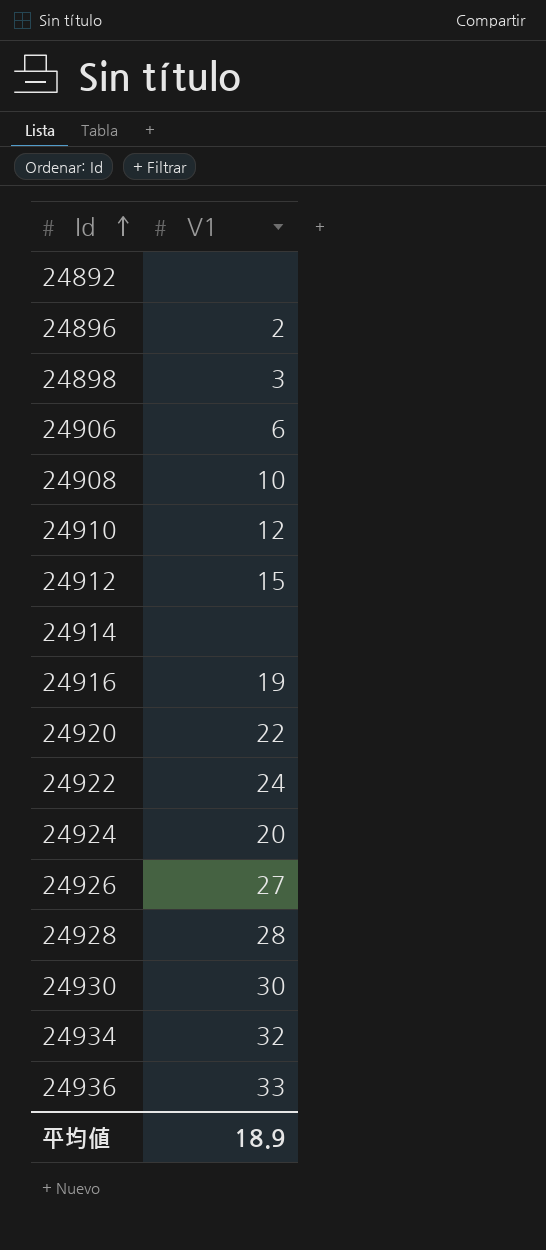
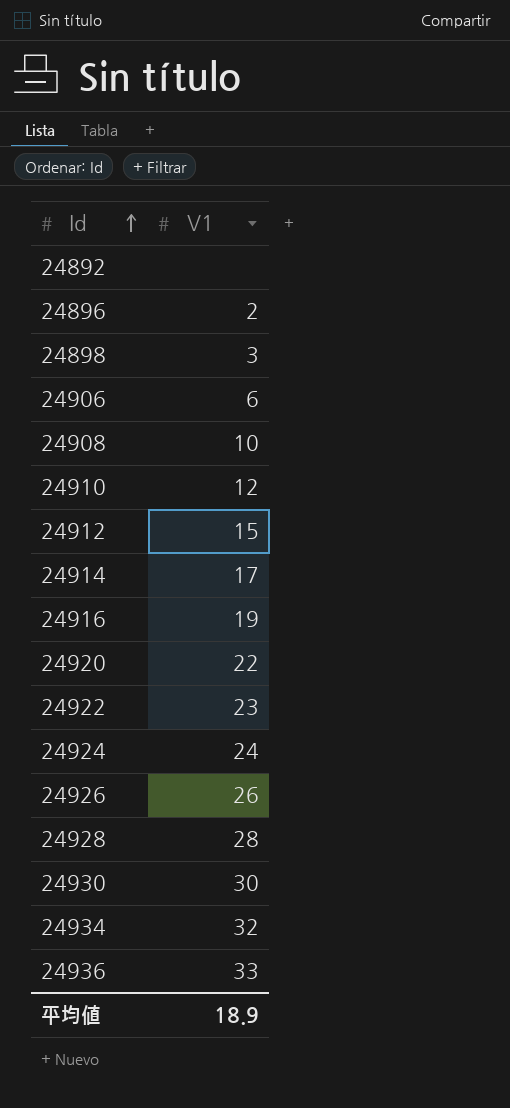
24914 | V1: none -> 17
24922 | V1: 24 -> 23
24924 | V1: 20 -> 24
24926 | V1: 27 -> 26

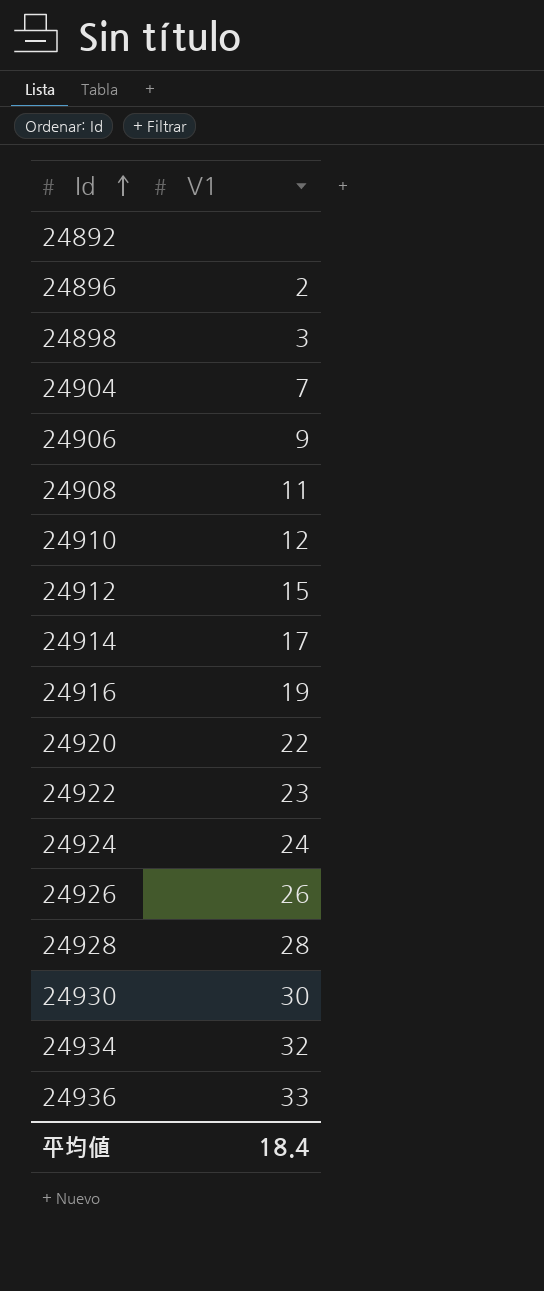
row 24904: none -> 7
24906 | V1: 6 -> 9
24908 | V1: 10 -> 11
平均値 | V1: 18.9 -> 18.4

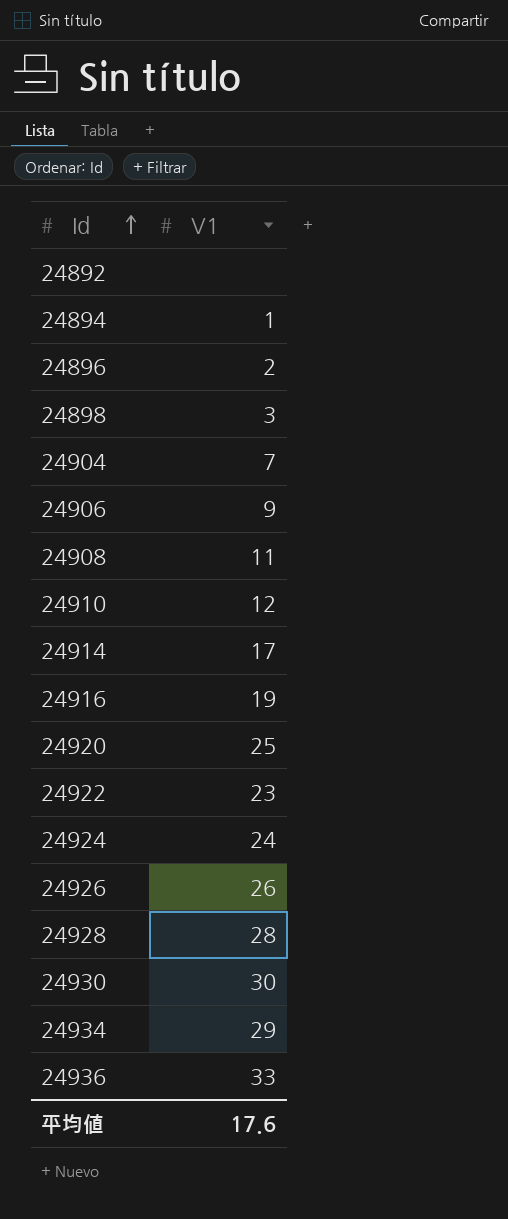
row 24912: 15 -> none
row 24894: none -> 1
24920 | V1: 22 -> 25
24934 | V1: 32 -> 29
平均値 | V1: 18.4 -> 17.6

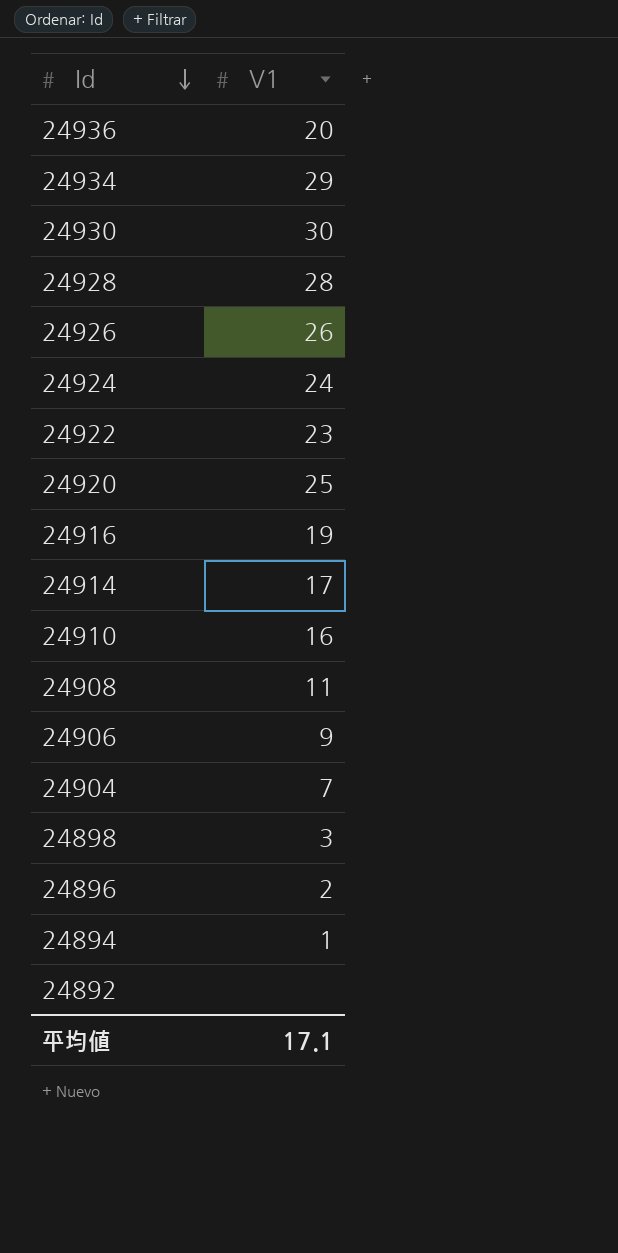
row order: Id ascending -> Id descending
24936 | V1: 33 -> 20
24910 | V1: 12 -> 16
平均値 | V1: 17.6 -> 17.1

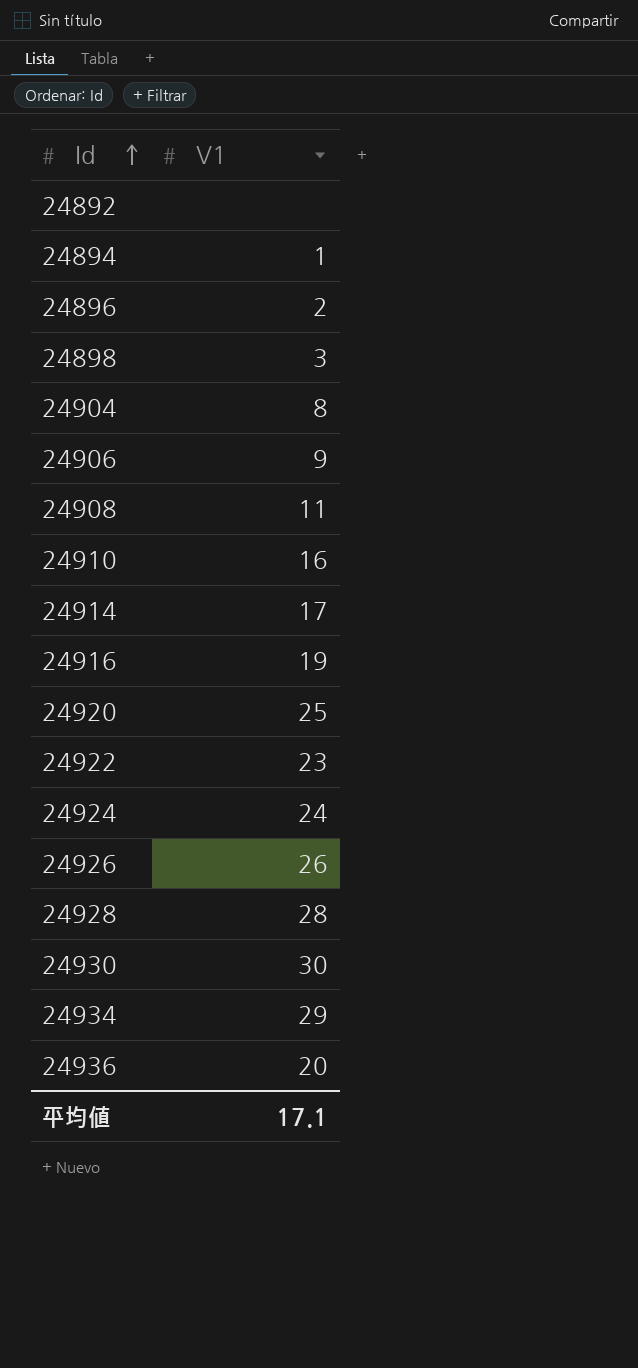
row order: Id descending -> Id ascending
24904 | V1: 7 -> 8

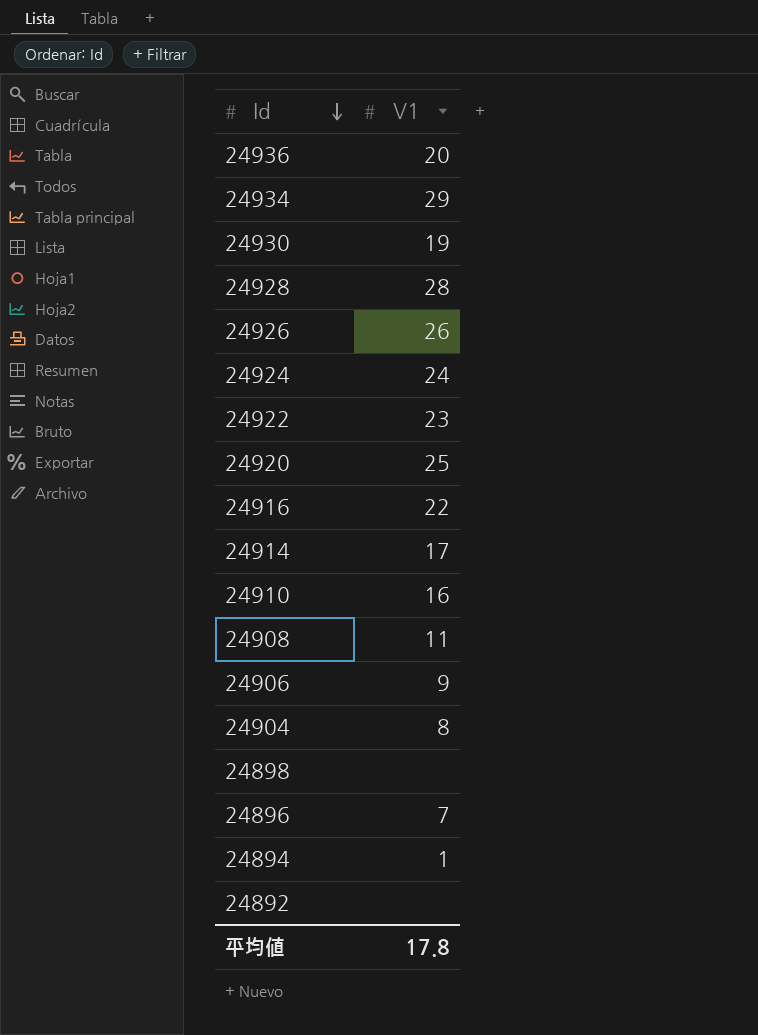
row order: Id ascending -> Id descending
24930 | V1: 30 -> 19
24916 | V1: 19 -> 22
24898 | V1: 3 -> none
24896 | V1: 2 -> 7
平均値 | V1: 17.1 -> 17.8

